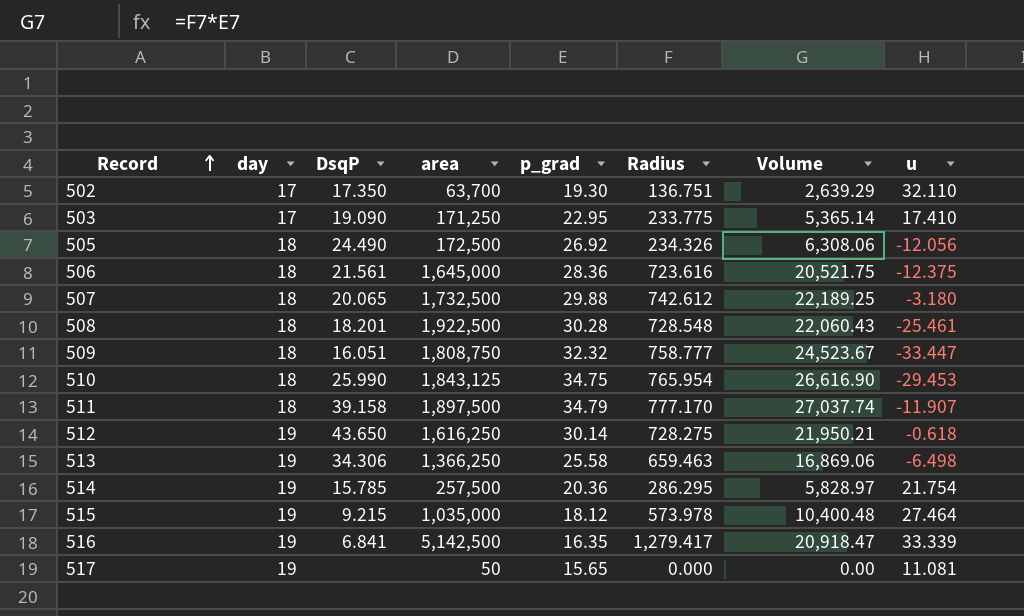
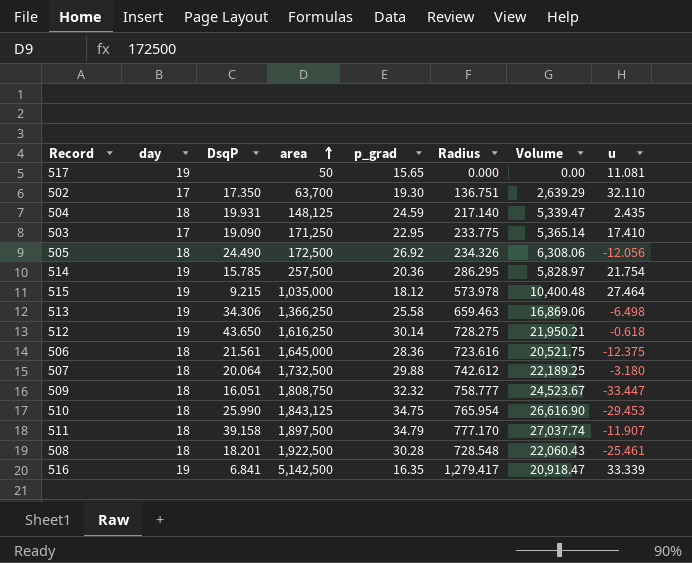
row order: Record ascending -> area ascending
row 504: none -> 18 | 19.931 | 148,125 | 24.59 | 217.140 | 5,339.47 | 2.435
507 | DsqP: 20.065 -> 20.064

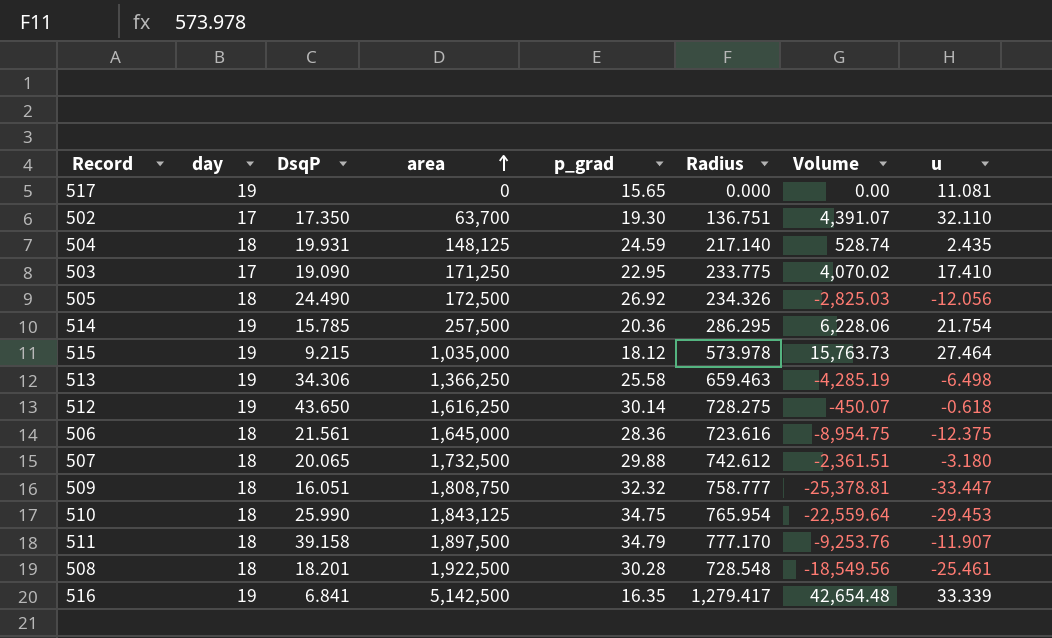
column Volume | formula: [p_grad] * [Radius] -> [Radius] * [u]
517 | area: 50 -> 0
507 | DsqP: 20.064 -> 20.065

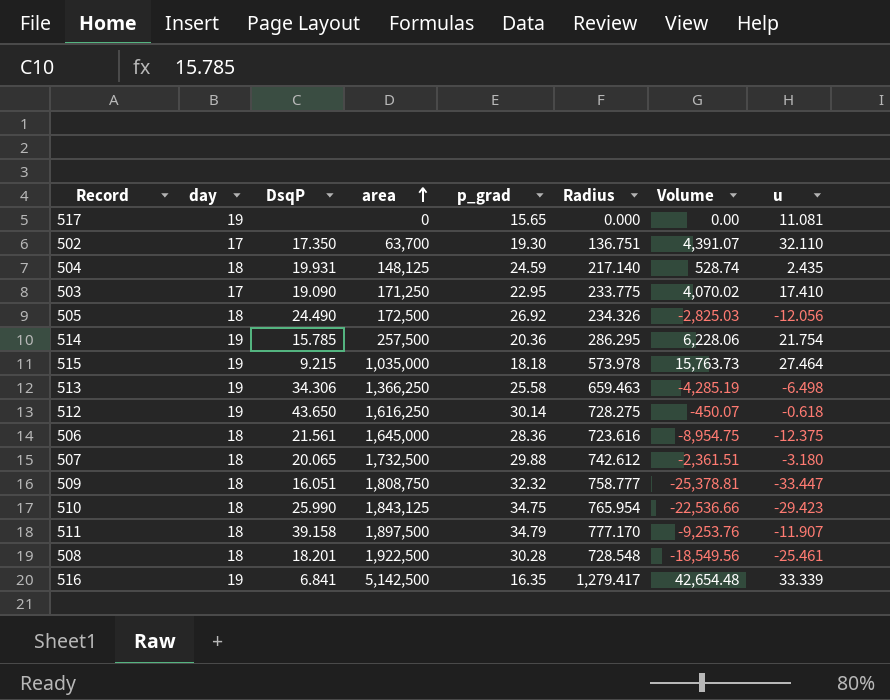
515 | p_grad: 18.12 -> 18.18
510 | Volume: -22,559.64 -> -22,536.66
510 | u: -29.453 -> -29.423

